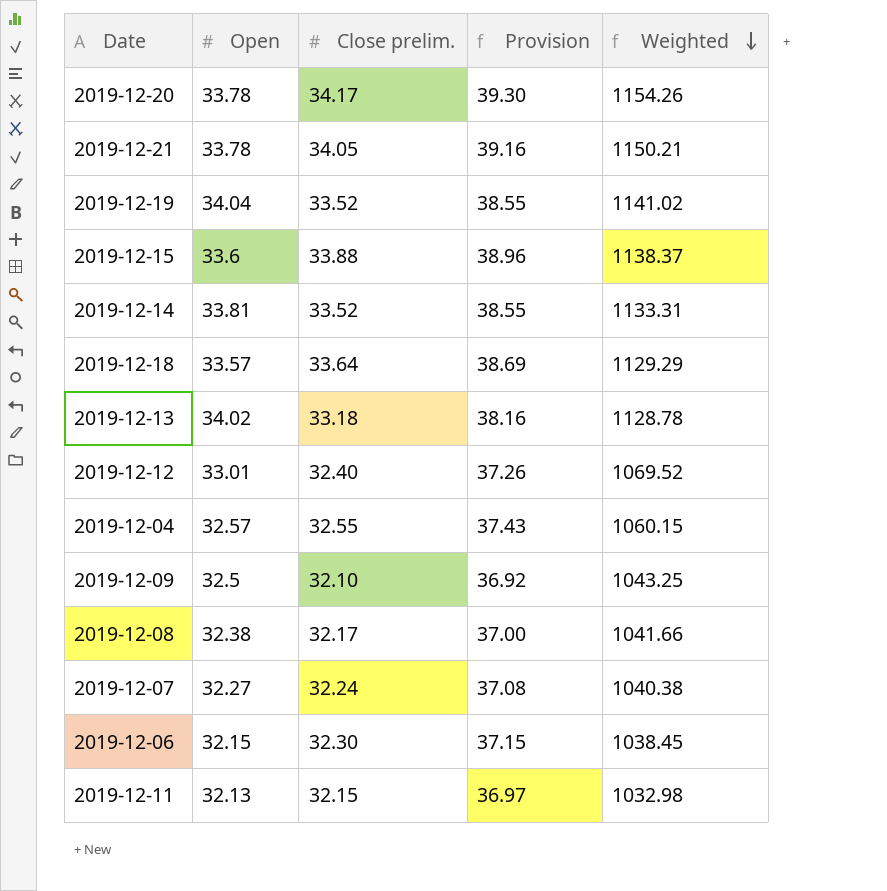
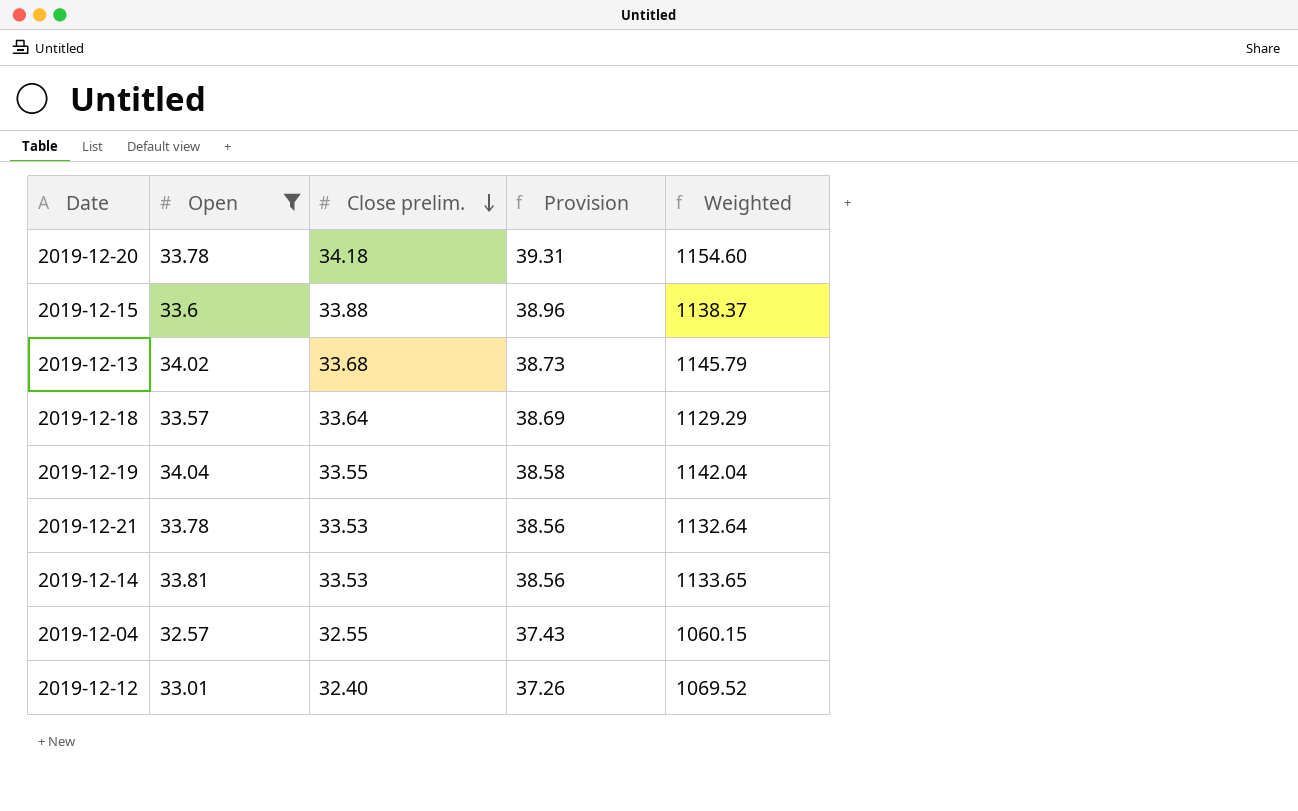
filter: none -> Open >= 32.57
row order: Weighted descending -> Close prelim. descending
2019-12-20 | Close prelim.: 34.17 -> 34.18
2019-12-20 | Provision: 39.30 -> 39.31
2019-12-20 | Weighted: 1154.26 -> 1154.60
2019-12-13 | Close prelim.: 33.18 -> 33.68
2019-12-13 | Provision: 38.16 -> 38.73
2019-12-13 | Weighted: 1128.78 -> 1145.79
2019-12-19 | Close prelim.: 33.52 -> 33.55
2019-12-19 | Provision: 38.55 -> 38.58
2019-12-19 | Weighted: 1141.02 -> 1142.04
2019-12-21 | Close prelim.: 34.05 -> 33.53
2019-12-21 | Provision: 39.16 -> 38.56
2019-12-21 | Weighted: 1150.21 -> 1132.64
2019-12-14 | Close prelim.: 33.52 -> 33.53
2019-12-14 | Provision: 38.55 -> 38.56
2019-12-14 | Weighted: 1133.31 -> 1133.65

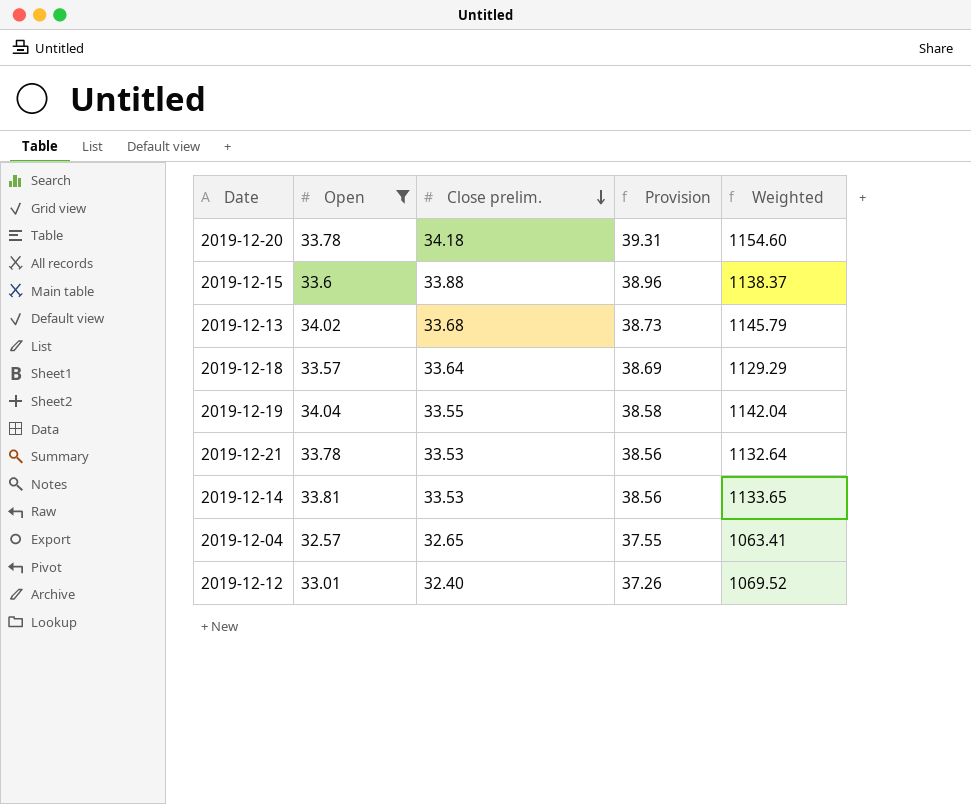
2019-12-04 | Close prelim.: 32.55 -> 32.65
2019-12-04 | Provision: 37.43 -> 37.55
2019-12-04 | Weighted: 1060.15 -> 1063.41

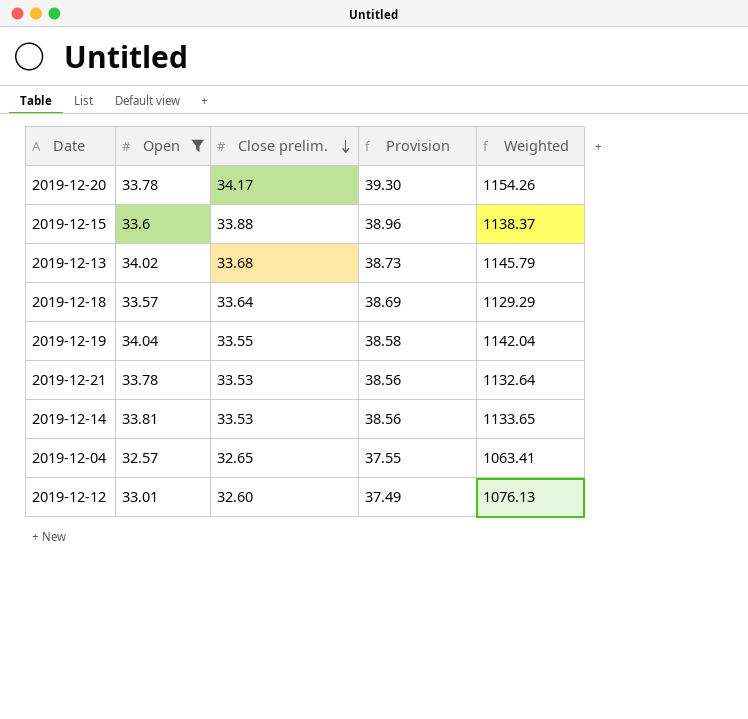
2019-12-20 | Close prelim.: 34.18 -> 34.17
2019-12-20 | Provision: 39.31 -> 39.30
2019-12-20 | Weighted: 1154.60 -> 1154.26
2019-12-12 | Close prelim.: 32.40 -> 32.60
2019-12-12 | Provision: 37.26 -> 37.49
2019-12-12 | Weighted: 1069.52 -> 1076.13

